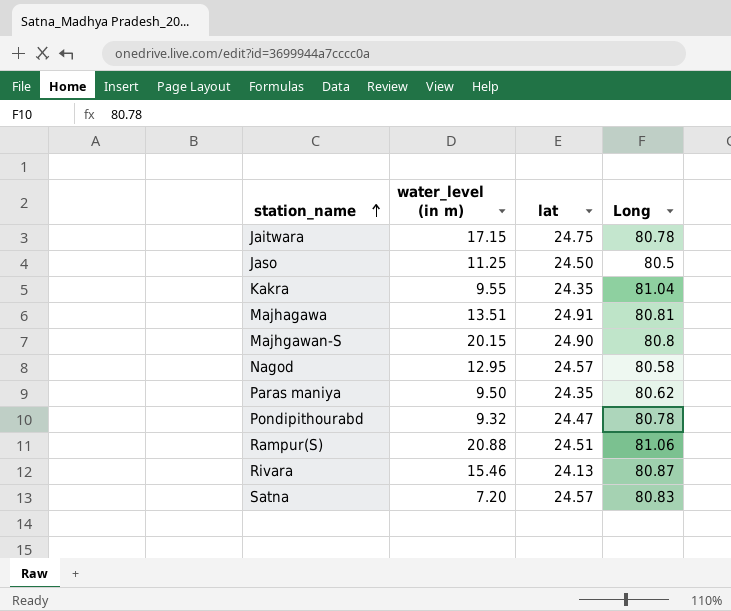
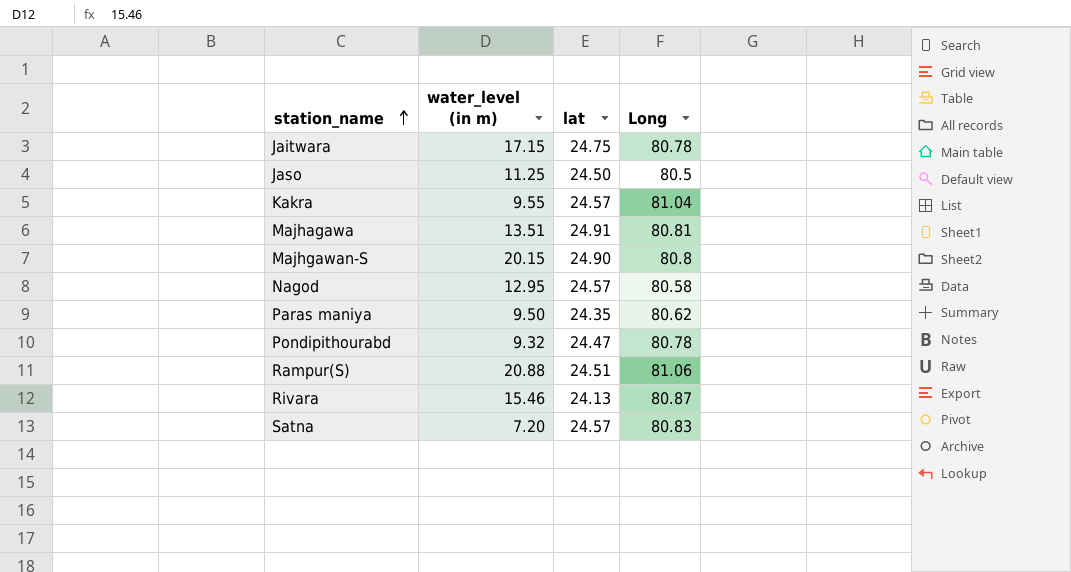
Kakra | lat: 24.35 -> 24.57

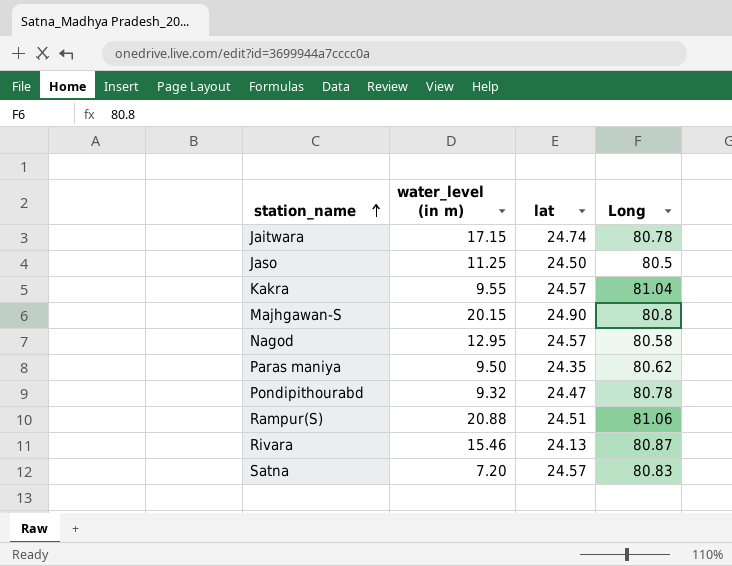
row Majhagawa: 13.51 | 24.91 | 80.81 -> none
Jaitwara | lat: 24.75 -> 24.74

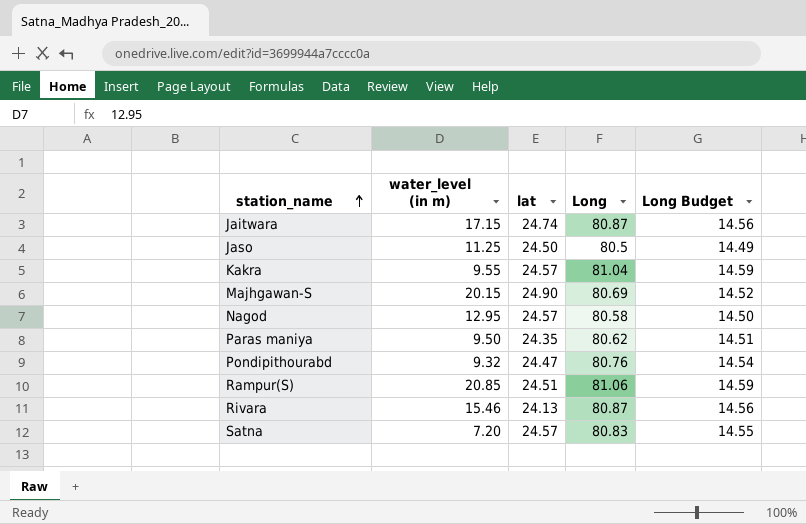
column Long Budget | formula: none -> [Long] * 0.18
Jaitwara | Long: 80.78 -> 80.87
Majhgawan-S | Long: 80.8 -> 80.69
Pondipithourabd | Long: 80.78 -> 80.76
Rampur(S) | water_level (in m): 20.88 -> 20.85

